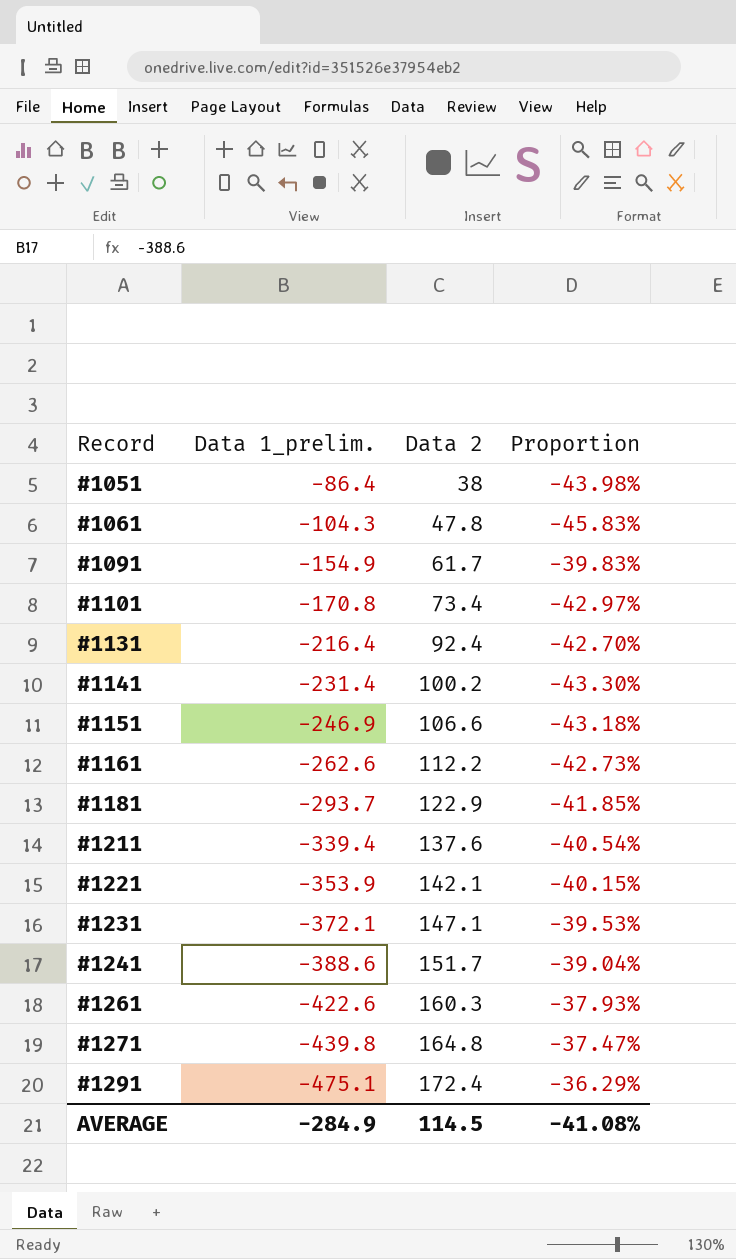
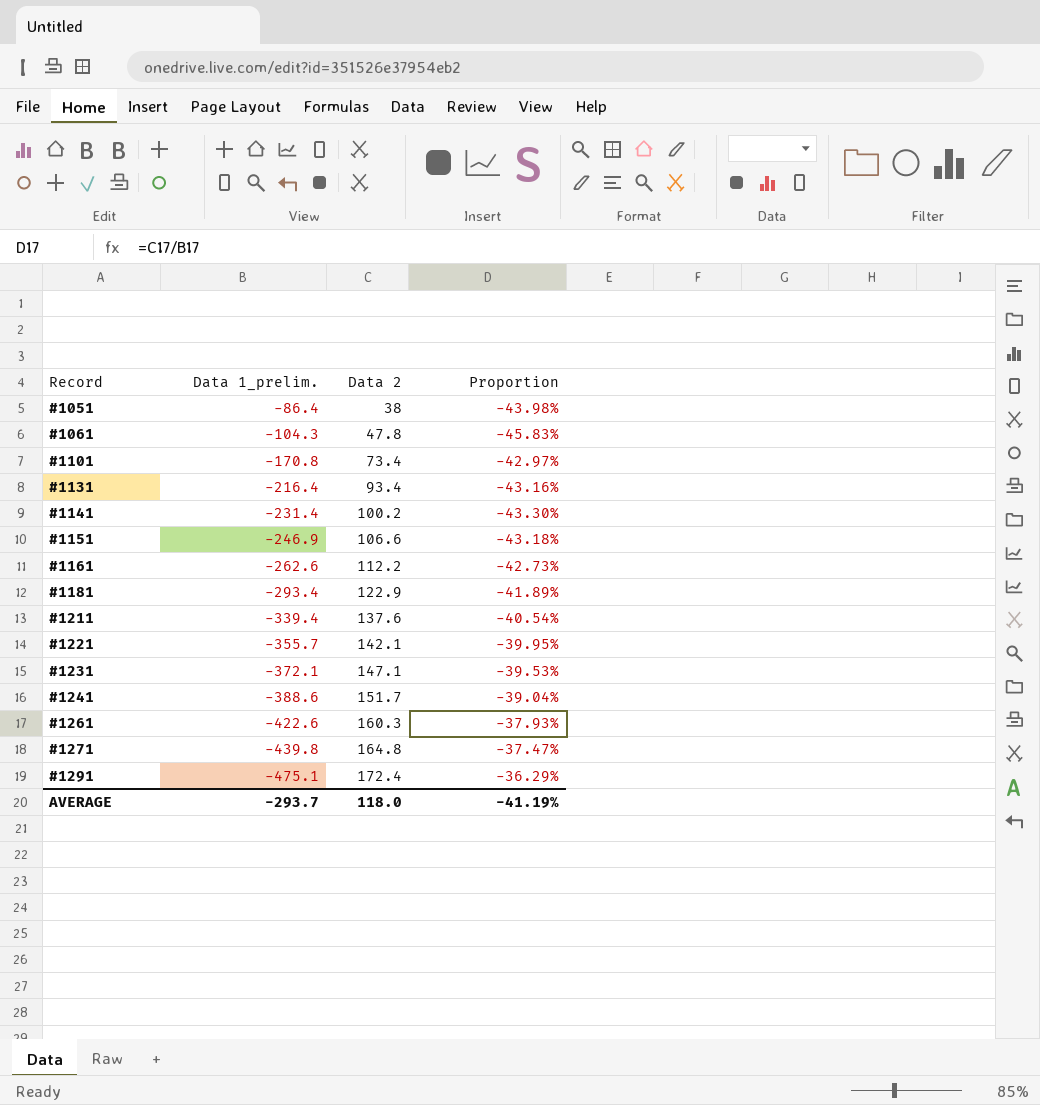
row #1091: -154.9 | 61.7 | -39.83% -> none
#1131 | Data 2: 92.4 -> 93.4
#1131 | Proportion: -42.70% -> -43.16%
#1181 | Data 1_prelim.: -293.7 -> -293.4
#1181 | Proportion: -41.85% -> -41.89%
#1221 | Data 1_prelim.: -353.9 -> -355.7
#1221 | Proportion: -40.15% -> -39.95%
AVERAGE | Data 1_prelim.: -284.9 -> -293.7
AVERAGE | Data 2: 114.5 -> 118.0
AVERAGE | Proportion: -41.08% -> -41.19%

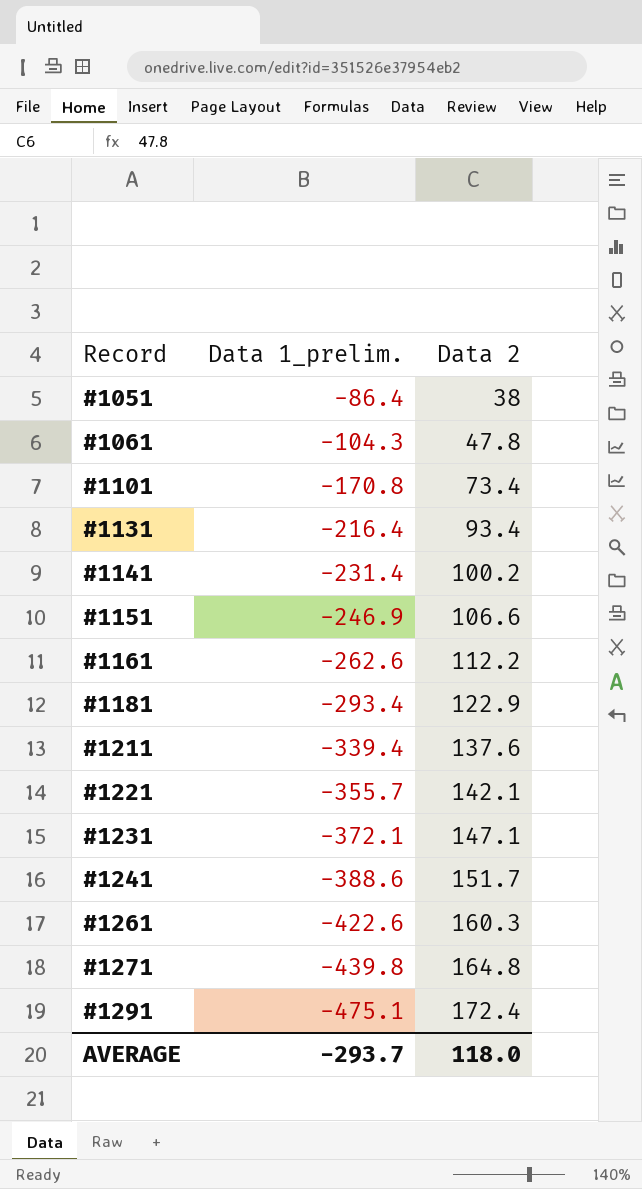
column Proportion | formula: [Data 2] / [Data 1_prelim.] -> none

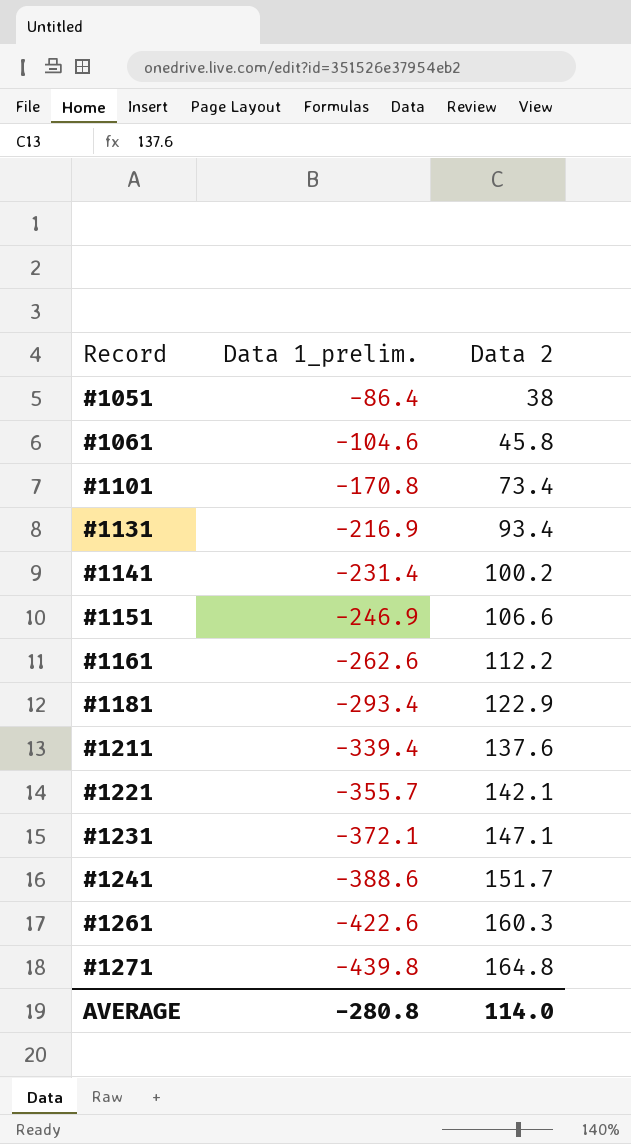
row #1291: -475.1 | 172.4 -> none
#1061 | Data 1_prelim.: -104.3 -> -104.6
#1061 | Data 2: 47.8 -> 45.8
#1131 | Data 1_prelim.: -216.4 -> -216.9
AVERAGE | Data 1_prelim.: -293.7 -> -280.8
AVERAGE | Data 2: 118.0 -> 114.0

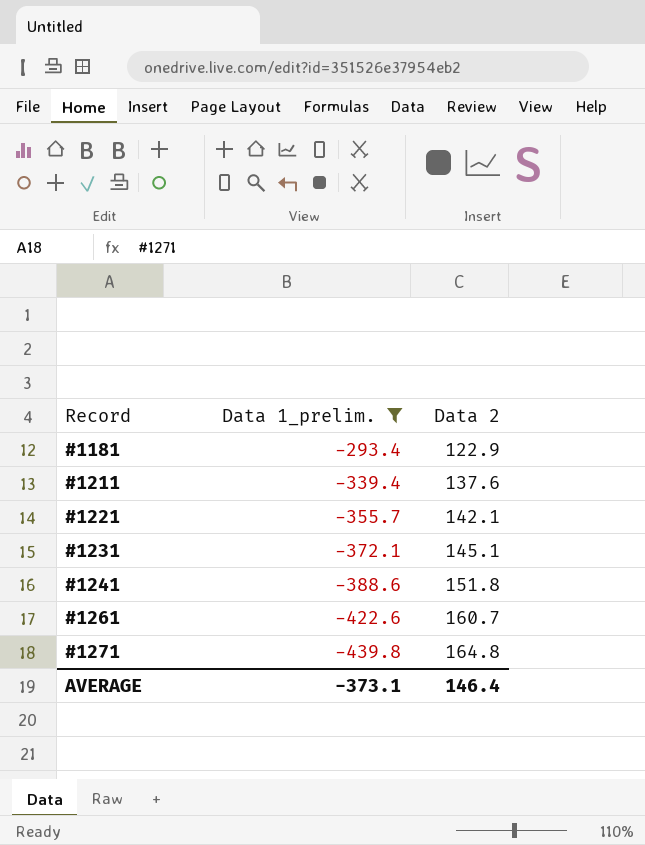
filter: none -> Data 1_prelim. <= -293.4
#1231 | Data 2: 147.1 -> 145.1
#1241 | Data 2: 151.7 -> 151.8
#1261 | Data 2: 160.3 -> 160.7
AVERAGE | Data 1_prelim.: -280.8 -> -373.1
AVERAGE | Data 2: 114.0 -> 146.4

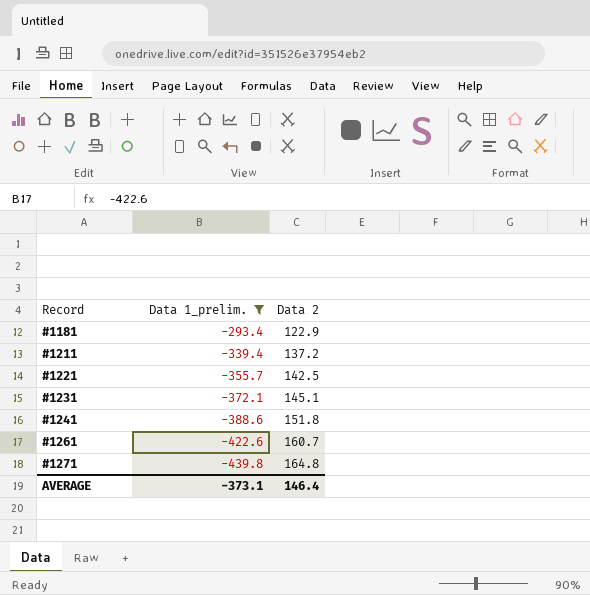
#1211 | Data 2: 137.6 -> 137.2
#1221 | Data 2: 142.1 -> 142.5

